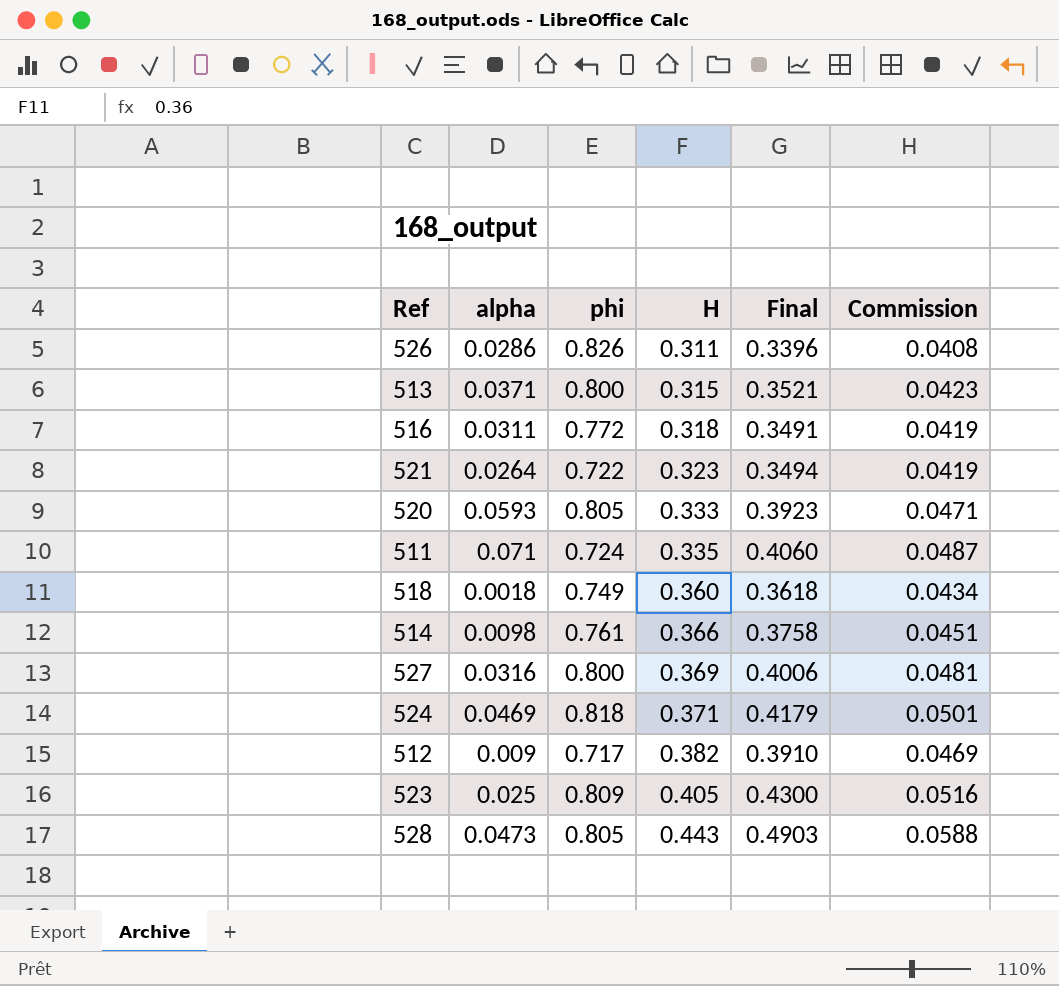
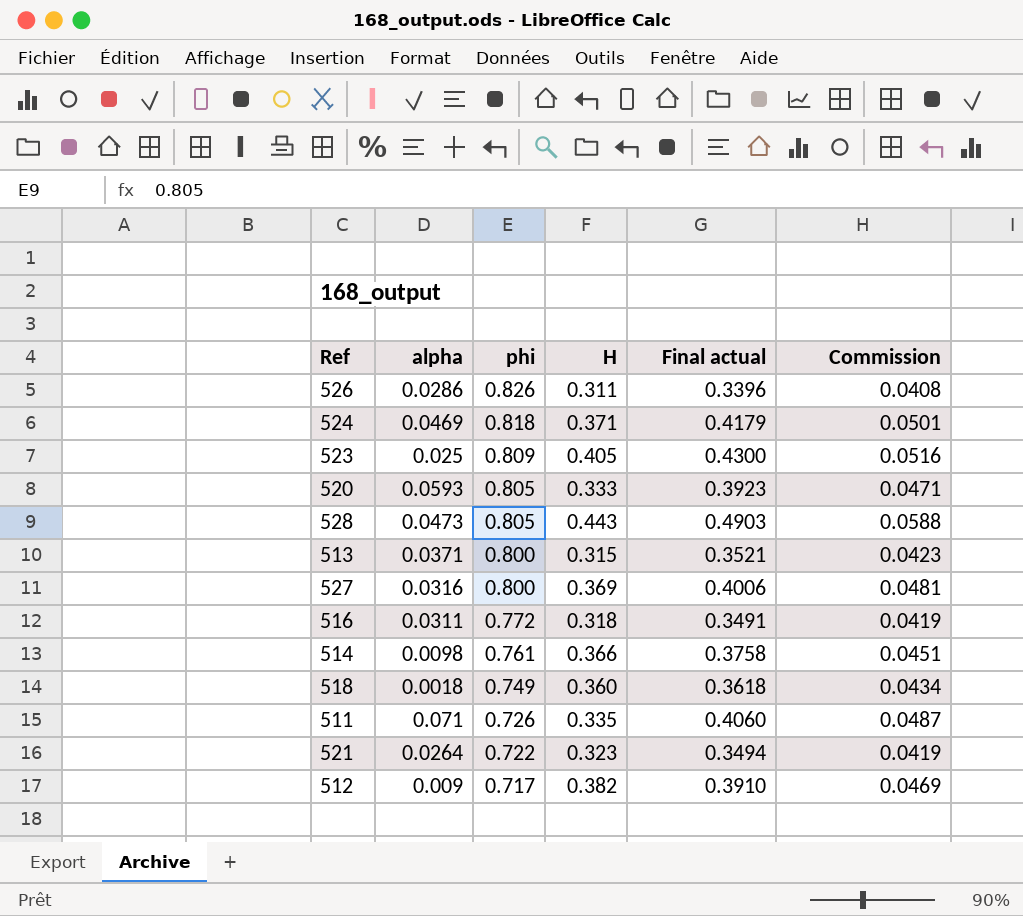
row order: H ascending -> phi descending
column name: Final -> Final actual
511 | phi: 0.724 -> 0.726

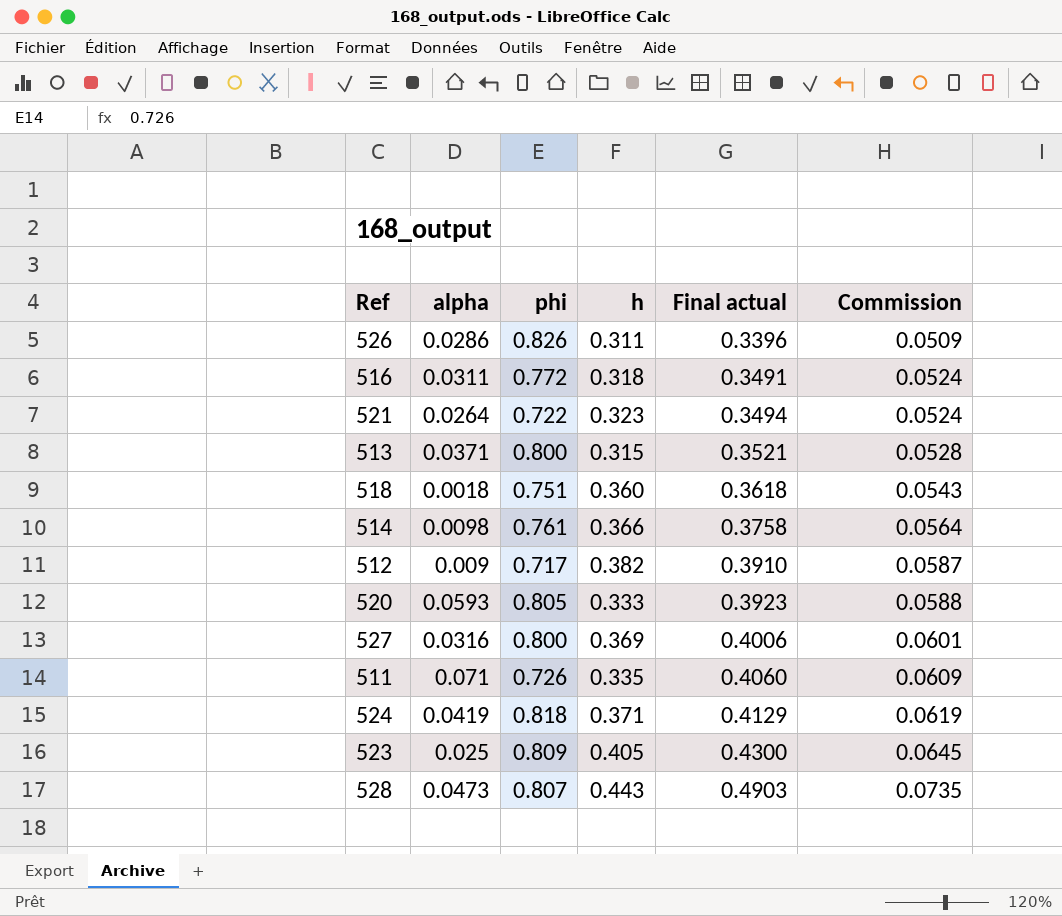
row order: phi descending -> Final actual ascending
column name: H -> h
column Commission | formula: [Final actual] * 0.12 -> [Final actual] * 0.15
518 | phi: 0.749 -> 0.751
524 | alpha: 0.0469 -> 0.0419
524 | Final actual: 0.4179 -> 0.4129
528 | phi: 0.805 -> 0.807

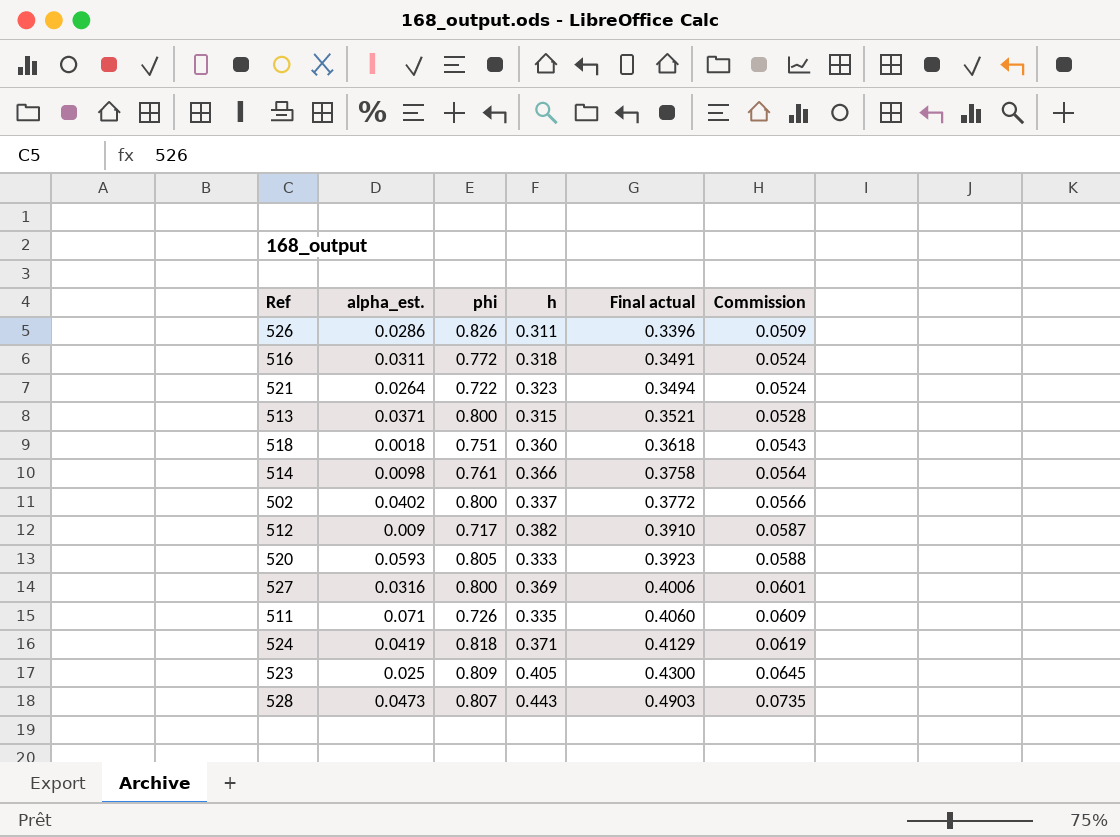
column name: alpha -> alpha_est.
row 502: none -> 0.0402 | 0.800 | 0.337 | 0.3772 | 0.0566

